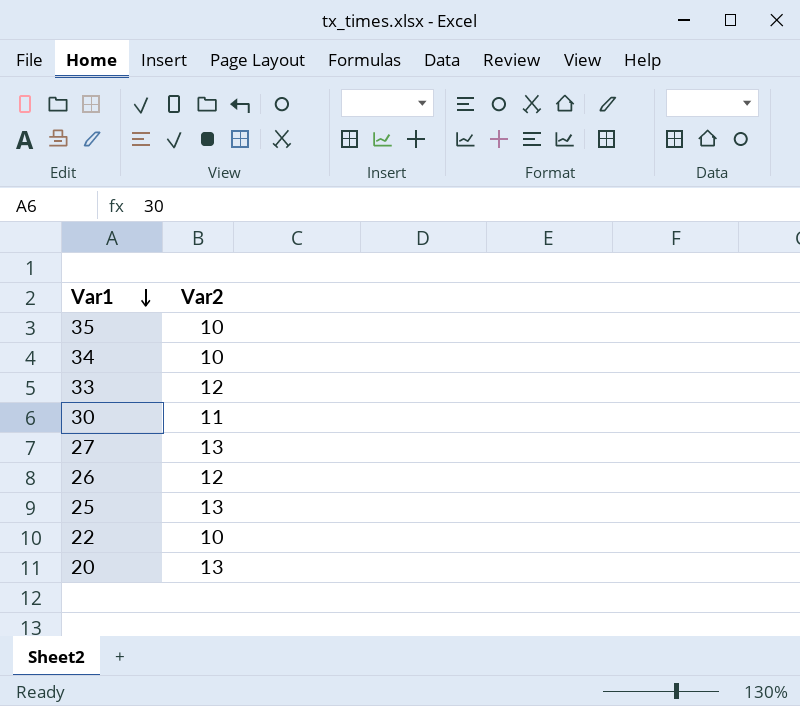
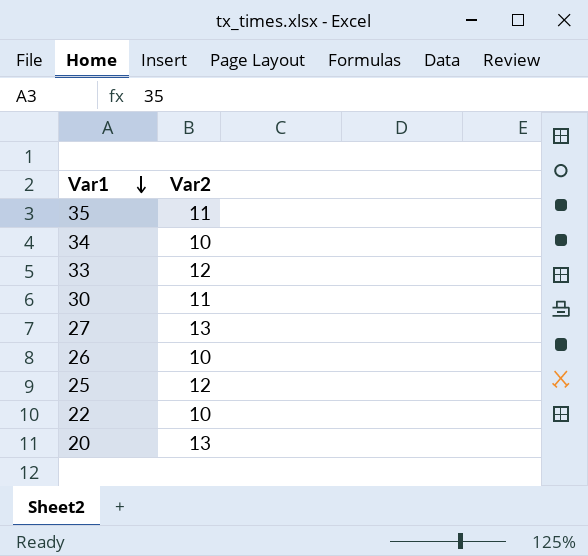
35 | Var2: 10 -> 11
26 | Var2: 12 -> 10
25 | Var2: 13 -> 12

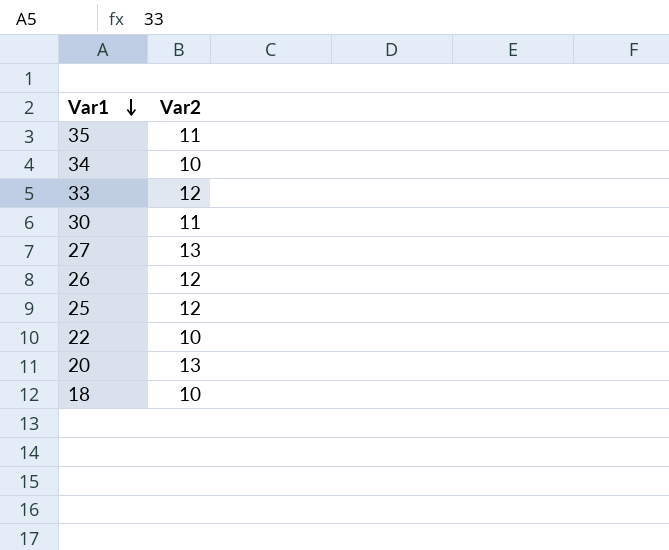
26 | Var2: 10 -> 12
row 18: none -> 10

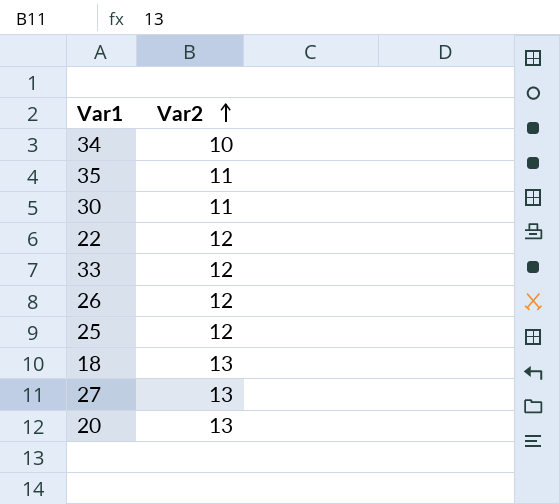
row order: Var1 descending -> Var2 ascending
22 | Var2: 10 -> 12
18 | Var2: 10 -> 13

